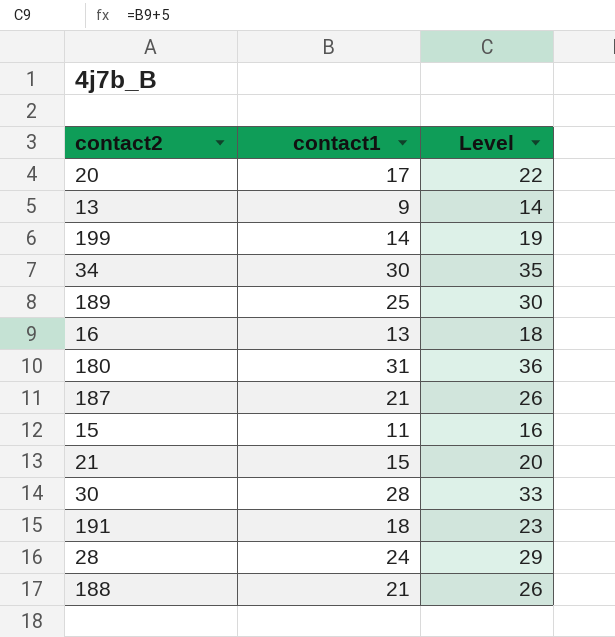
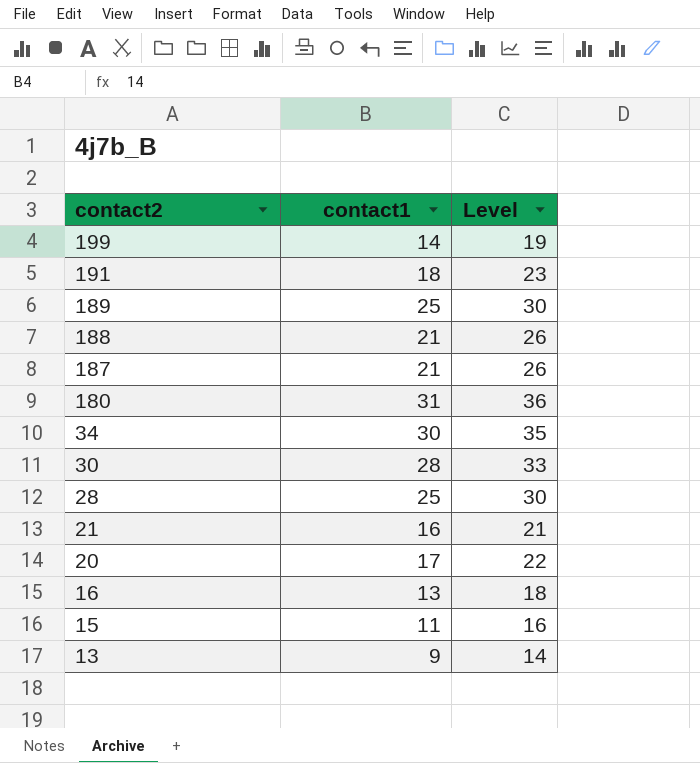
row order: none -> contact2 descending
28 | contact1: 24 -> 25
28 | Level: 29 -> 30
21 | contact1: 15 -> 16
21 | Level: 20 -> 21

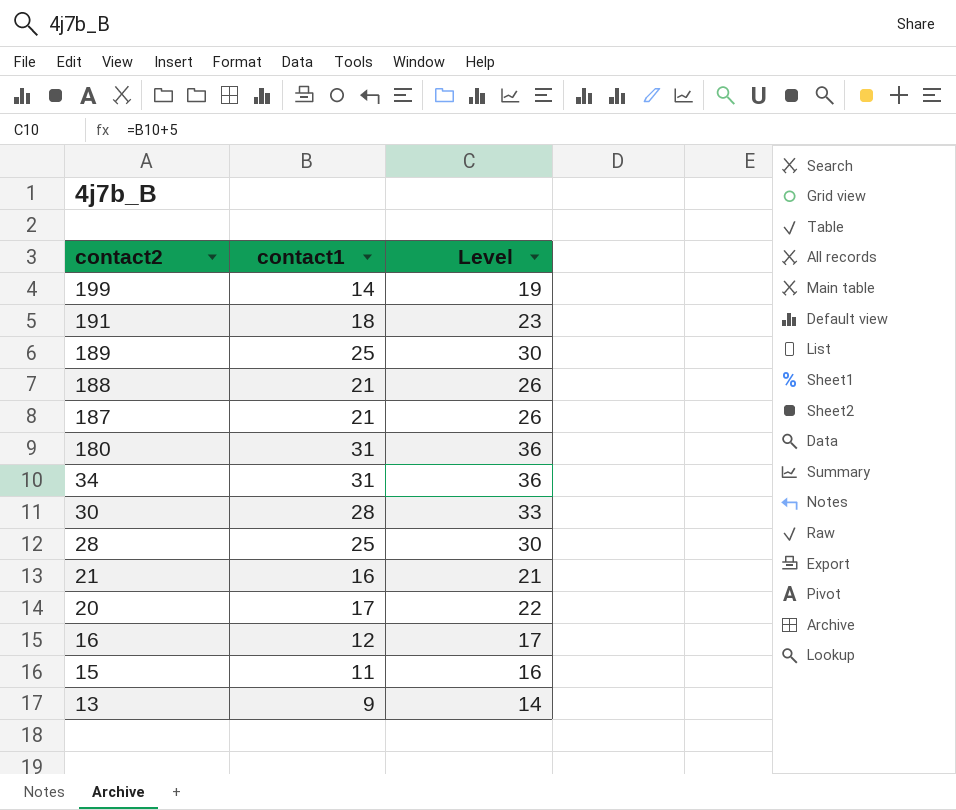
34 | contact1: 30 -> 31
34 | Level: 35 -> 36
16 | contact1: 13 -> 12
16 | Level: 18 -> 17

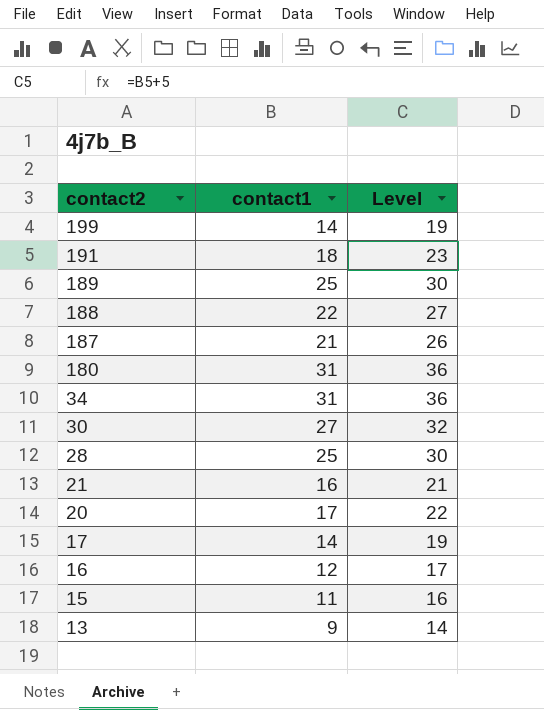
188 | contact1: 21 -> 22
188 | Level: 26 -> 27
30 | contact1: 28 -> 27
30 | Level: 33 -> 32
row 17: none -> 14 | 19

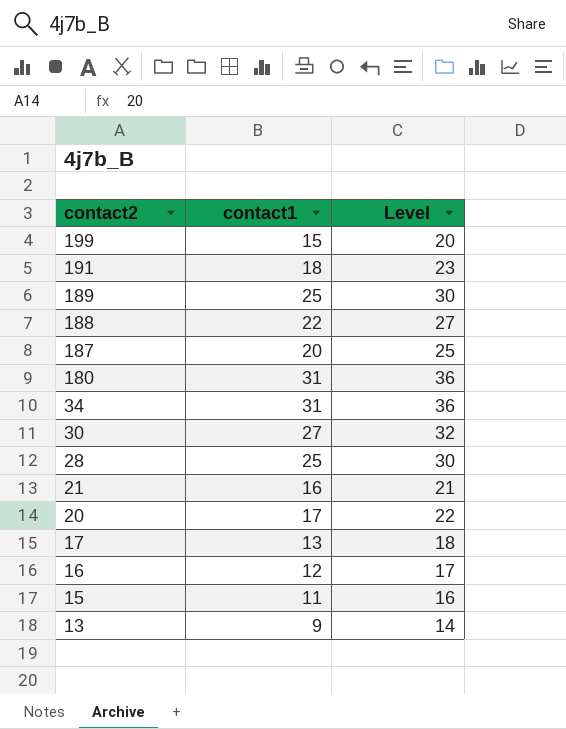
199 | contact1: 14 -> 15
199 | Level: 19 -> 20
187 | contact1: 21 -> 20
187 | Level: 26 -> 25
17 | contact1: 14 -> 13
17 | Level: 19 -> 18

